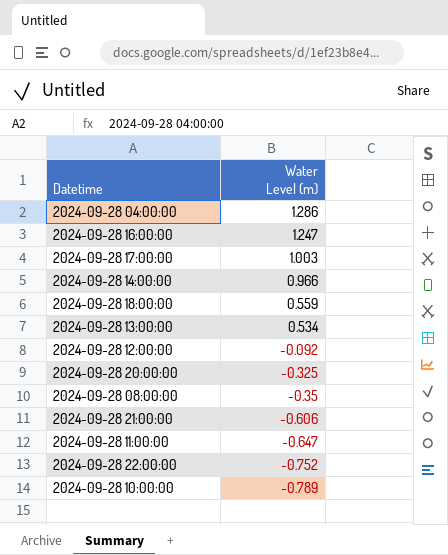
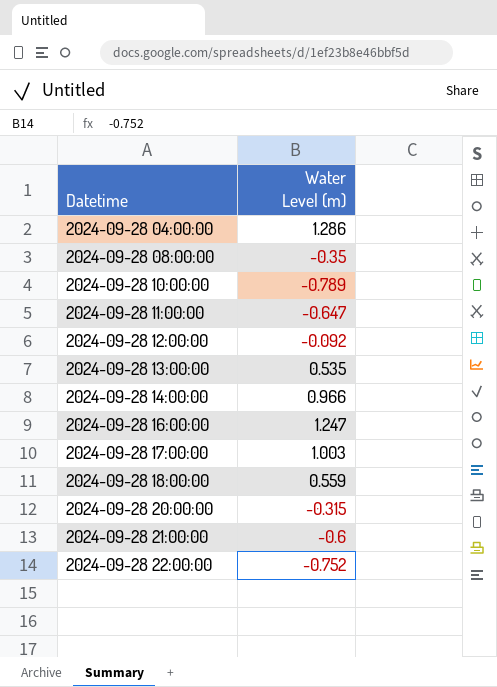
row order: Water Level (m) descending -> Datetime ascending
2024-09-28 13:00:00 | Water Level (m): 0.534 -> 0.535
2024-09-28 20:00:00 | Water Level (m): -0.325 -> -0.315
2024-09-28 21:00:00 | Water Level (m): -0.606 -> -0.6

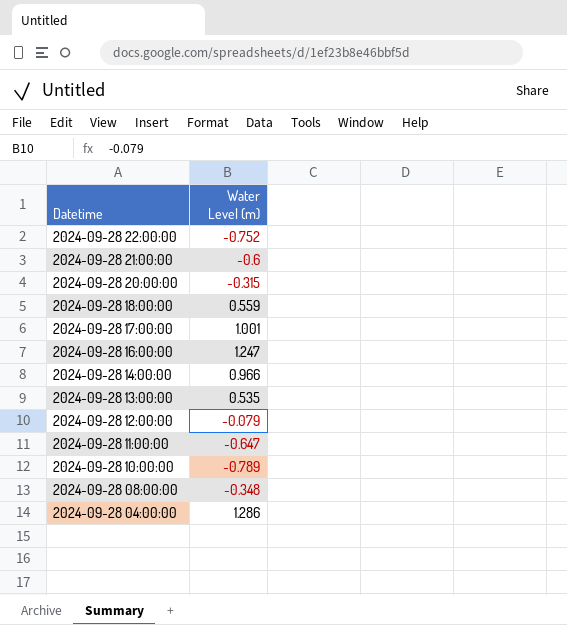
row order: Datetime ascending -> Datetime descending
2024-09-28 17:00:00 | Water Level (m): 1.003 -> 1.001
2024-09-28 12:00:00 | Water Level (m): -0.092 -> -0.079
2024-09-28 08:00:00 | Water Level (m): -0.35 -> -0.348

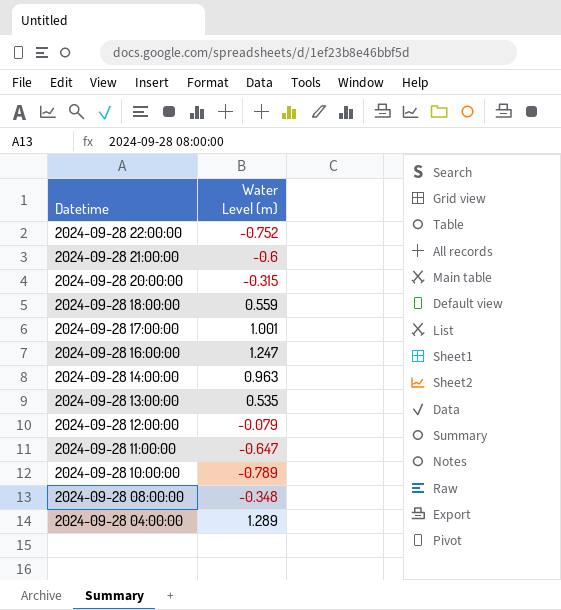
2024-09-28 14:00:00 | Water Level (m): 0.966 -> 0.963
2024-09-28 04:00:00 | Water Level (m): 1.286 -> 1.289

